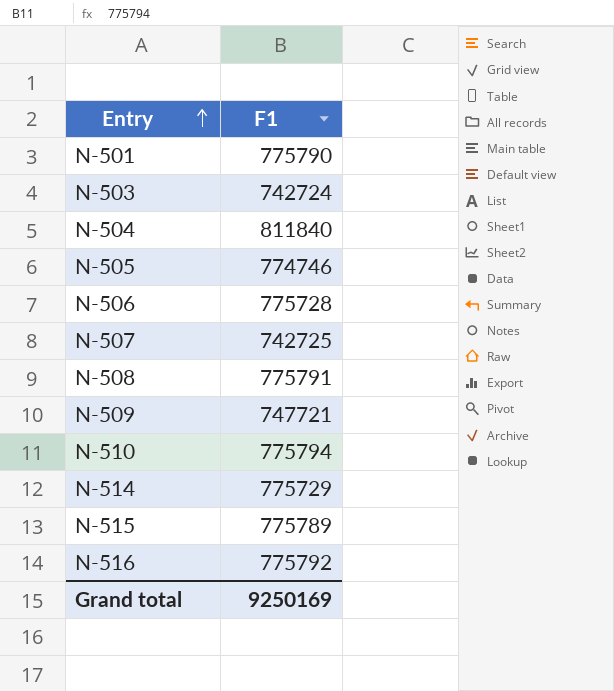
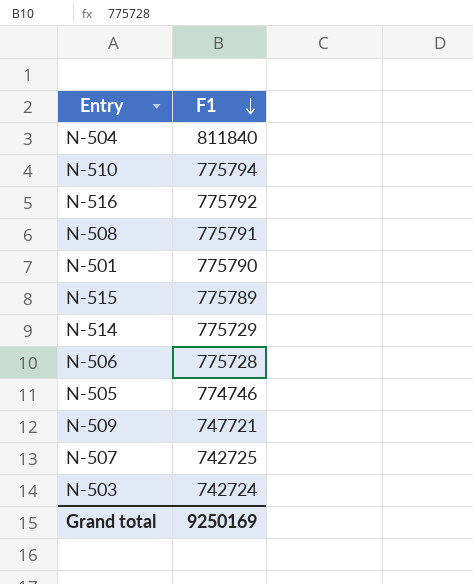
row order: Entry ascending -> F1 descending

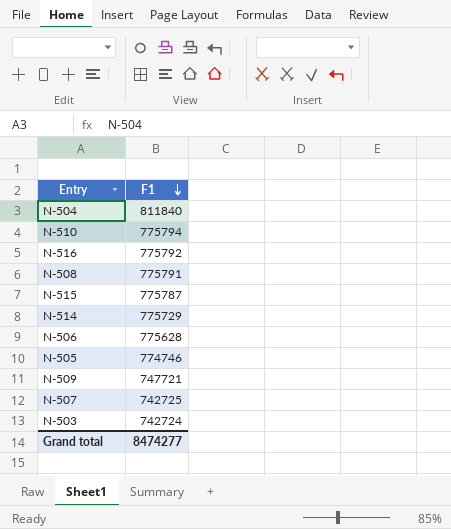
row N-501: 775790 -> none
N-515 | F1: 775789 -> 775787
N-506 | F1: 775728 -> 775628
Grand total | F1: 9250169 -> 8474277

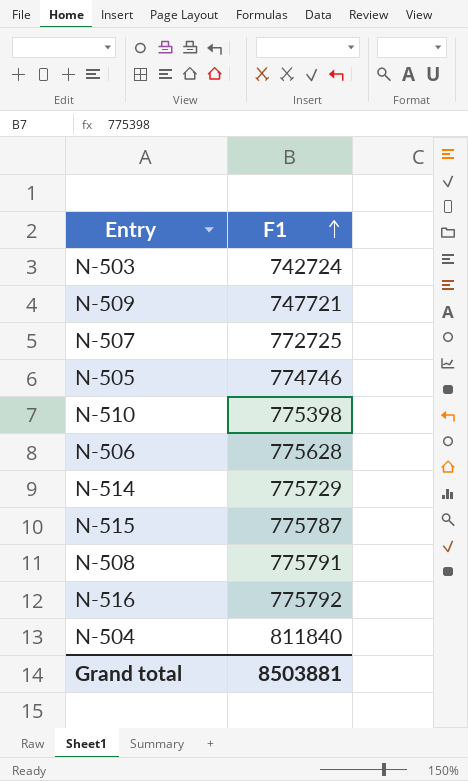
row order: F1 descending -> F1 ascending
N-507 | F1: 742725 -> 772725
N-510 | F1: 775794 -> 775398
Grand total | F1: 8474277 -> 8503881

